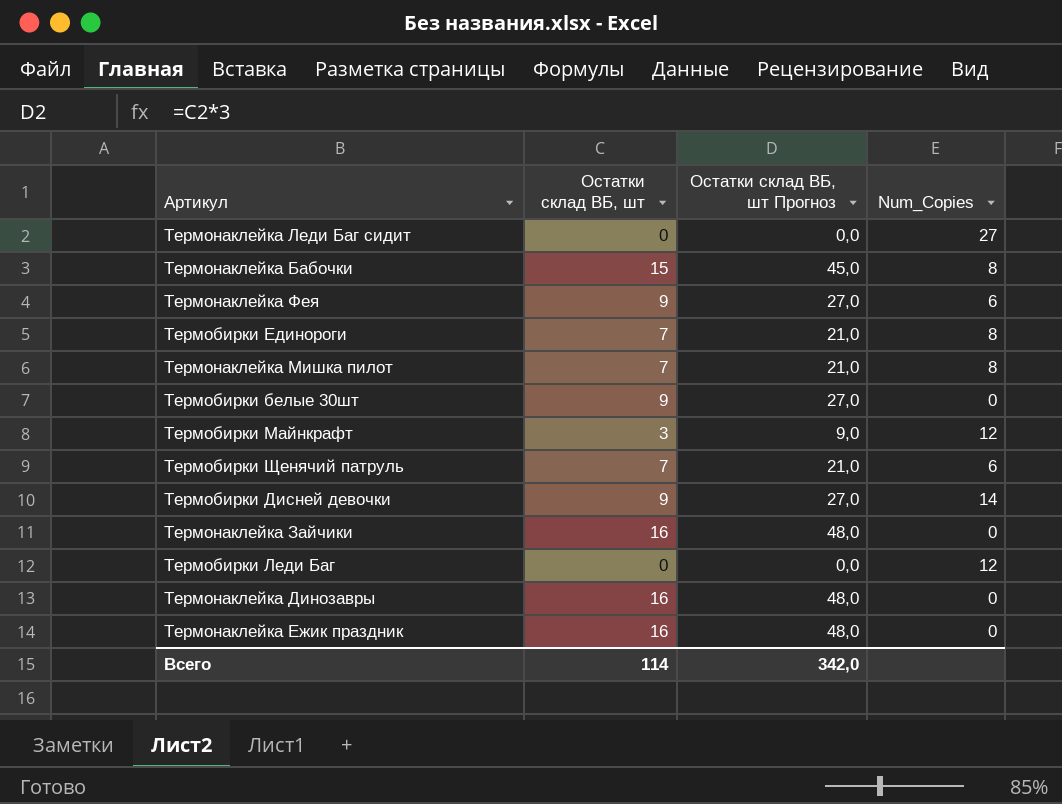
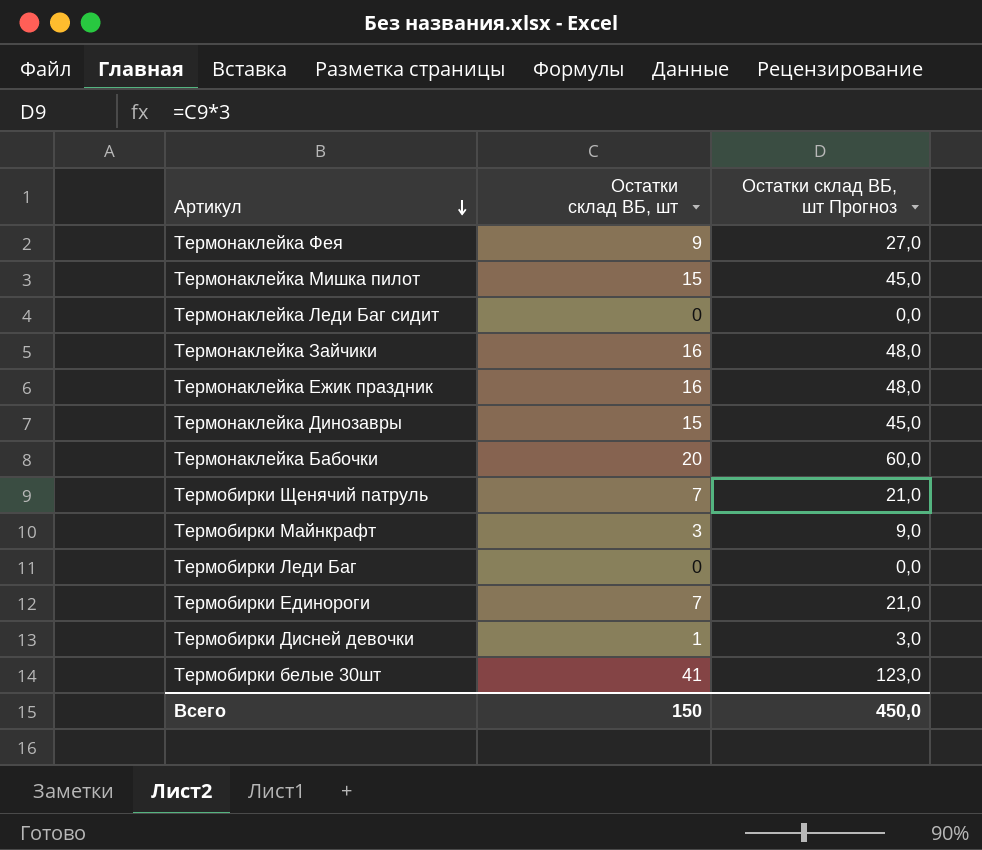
row order: none -> Артикул descending
column Num_Copies | position: 4 -> none
Термонаклейка Мишка пилот | Остатки склад ВБ, шт: 7 -> 15
Термонаклейка Мишка пилот | Остатки склад ВБ, шт Прогноз: 21,0 -> 45,0
Термонаклейка Динозавры | Остатки склад ВБ, шт: 16 -> 15
Термонаклейка Динозавры | Остатки склад ВБ, шт Прогноз: 48,0 -> 45,0
Термонаклейка Бабочки | Остатки склад ВБ, шт: 15 -> 20
Термонаклейка Бабочки | Остатки склад ВБ, шт Прогноз: 45,0 -> 60,0
Термобирки Дисней девочки | Остатки склад ВБ, шт: 9 -> 1
Термобирки Дисней девочки | Остатки склад ВБ, шт Прогноз: 27,0 -> 3,0
Термобирки белые 30шт | Остатки склад ВБ, шт: 9 -> 41
Термобирки белые 30шт | Остатки склад ВБ, шт Прогноз: 27,0 -> 123,0
Всего | Остатки склад ВБ, шт: 114 -> 150
Всего | Остатки склад ВБ, шт Прогноз: 342,0 -> 450,0

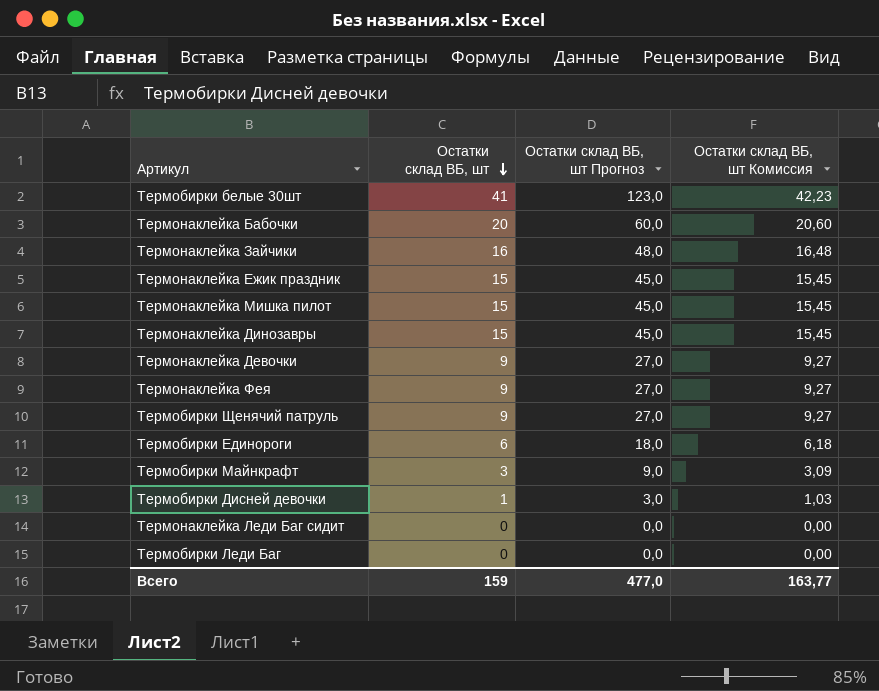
row order: Артикул descending -> Остатки склад ВБ, шт descending
column Остатки склад ВБ, шт Комиссия | formula: none -> [Остатки склад ВБ, шт] * 1,03
Термонаклейка Ежик праздник | Остатки склад ВБ, шт: 16 -> 15
Термонаклейка Ежик праздник | Остатки склад ВБ, шт Прогноз: 48,0 -> 45,0
row Термонаклейка Девочки: none -> 9 | 27,0 | 9,27
Термобирки Щенячий патруль | Остатки склад ВБ, шт: 7 -> 9
Термобирки Щенячий патруль | Остатки склад ВБ, шт Прогноз: 21,0 -> 27,0
Термобирки Единороги | Остатки склад ВБ, шт: 7 -> 6
Термобирки Единороги | Остатки склад ВБ, шт Прогноз: 21,0 -> 18,0
Всего | Остатки склад ВБ, шт: 150 -> 159
Всего | Остатки склад ВБ, шт Прогноз: 450,0 -> 477,0

